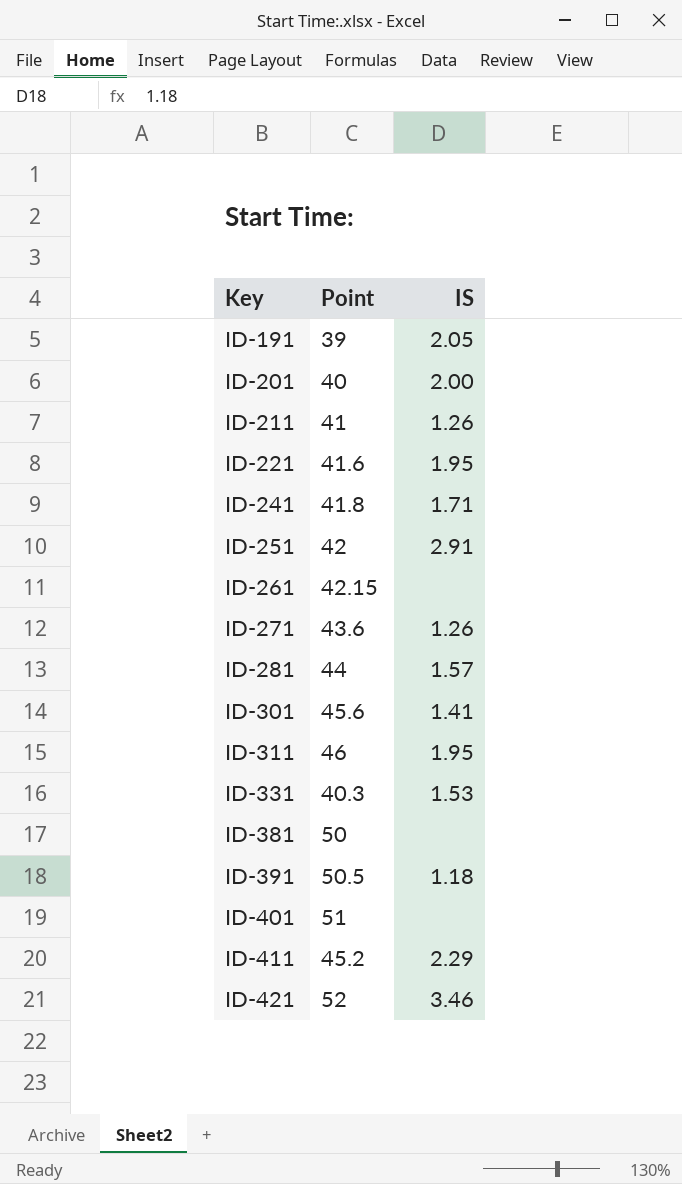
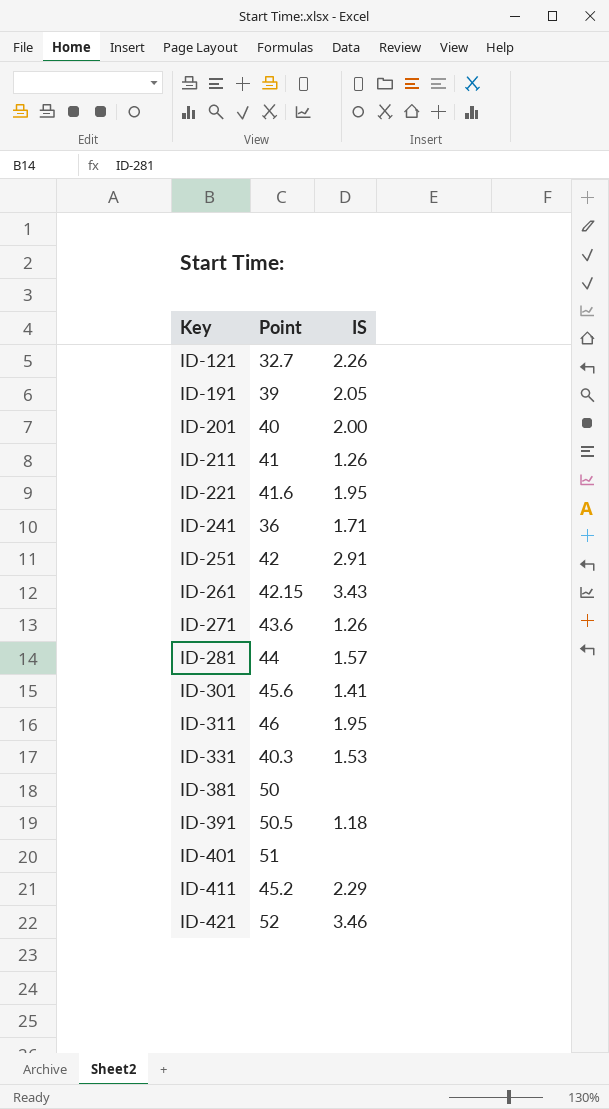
row ID-121: none -> 32.7 | 2.26
ID-241 | Point: 41.8 -> 36
ID-261 | IS: none -> 3.43

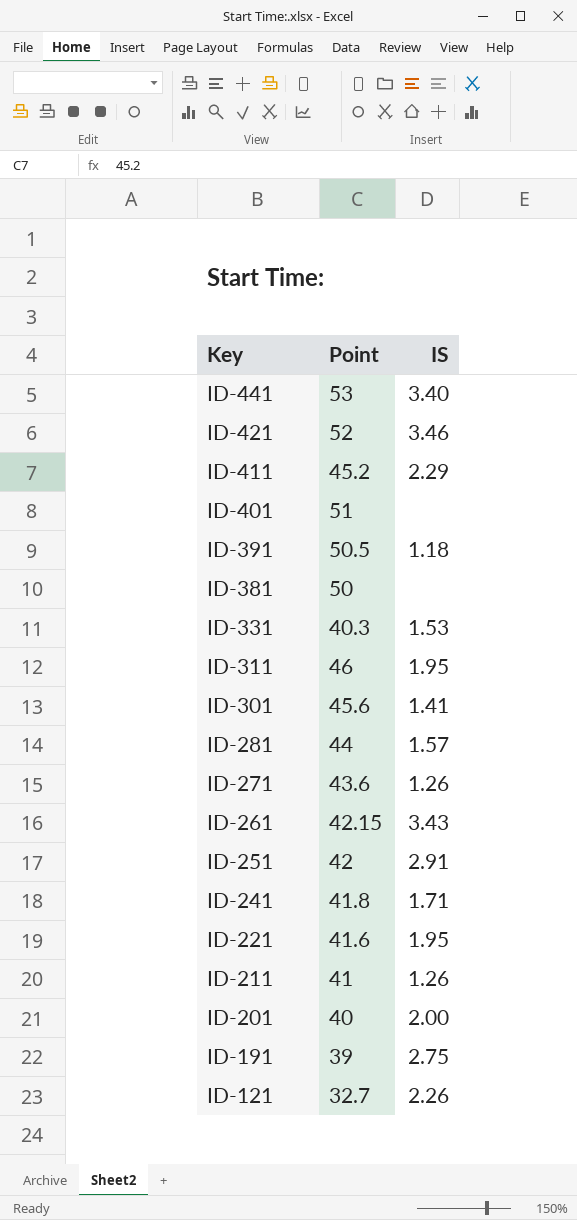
row order: Key ascending -> Key descending
row ID-441: none -> 53 | 3.40
ID-241 | Point: 36 -> 41.8
ID-191 | IS: 2.05 -> 2.75

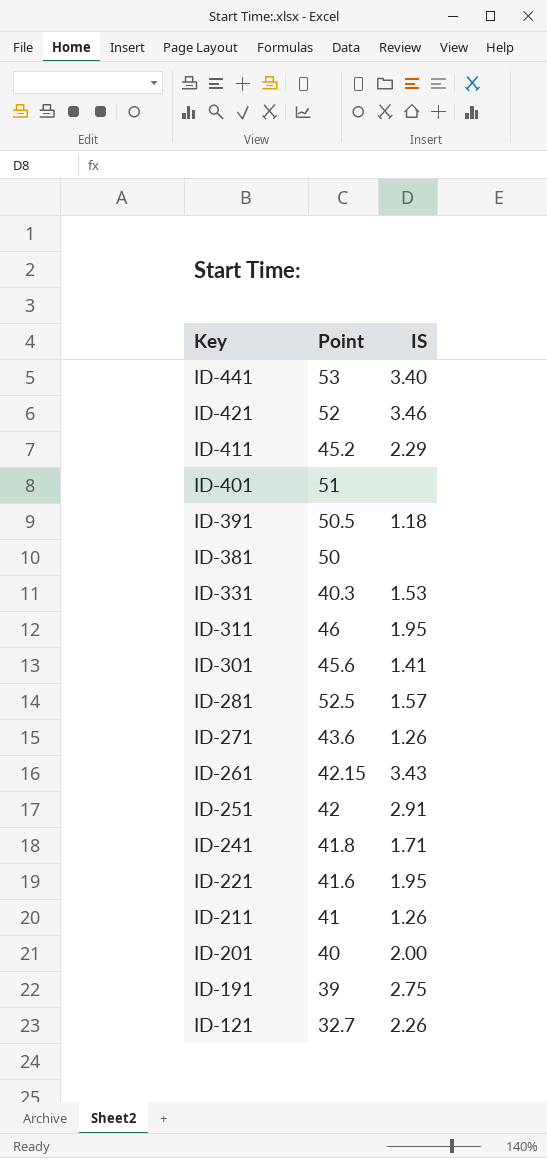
ID-281 | Point: 44 -> 52.5

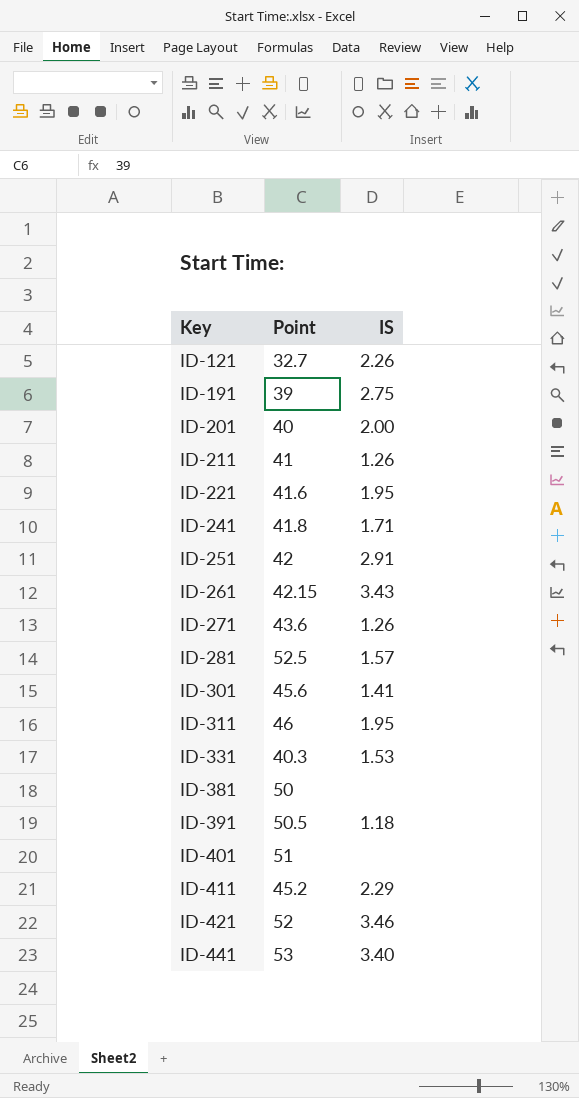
row order: Key descending -> Key ascending

